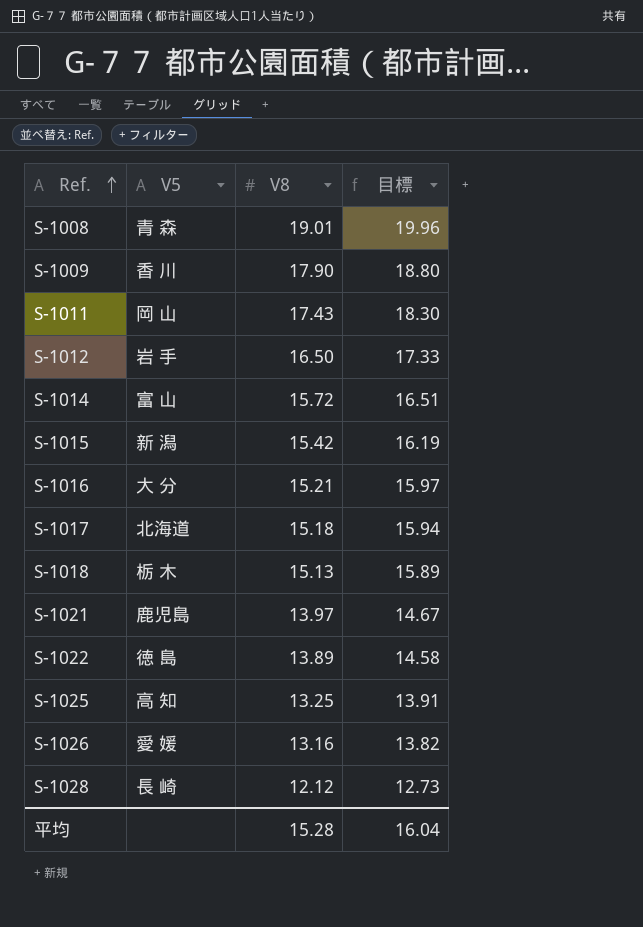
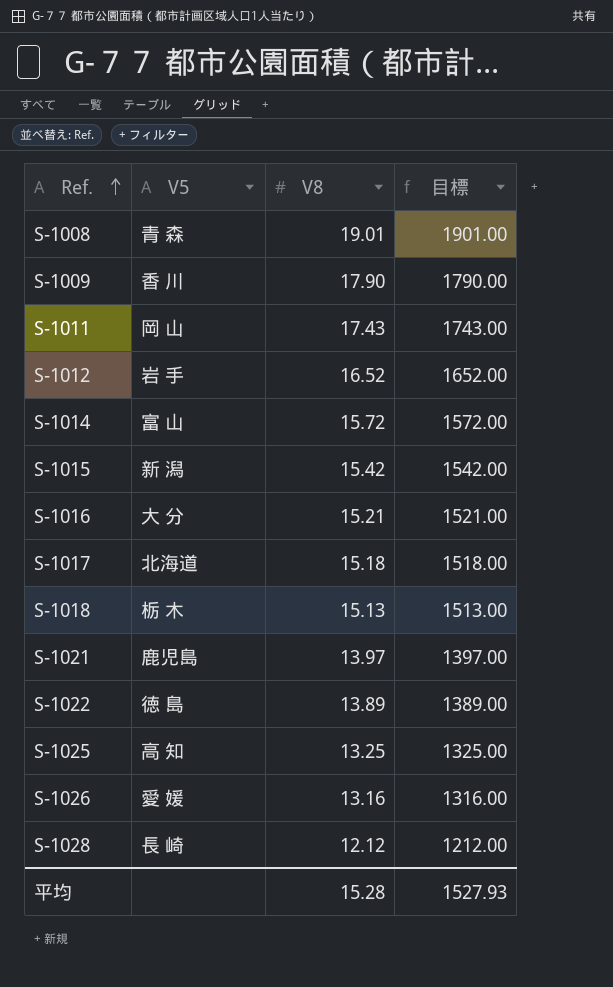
column 目標 | formula: [V8] * 1.05 -> [V8] * 100
S-1012 | V8: 16.50 -> 16.52
平均 | 目標: 16.04 -> 1527.93

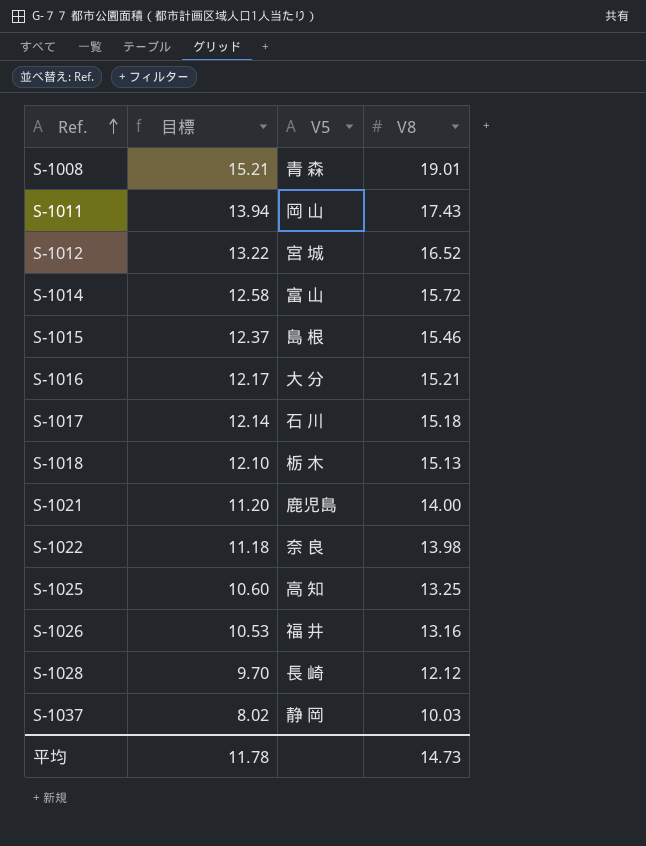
column 目標 | formula: [V8] * 100 -> [V8] * 0.8
column 目標 | position: 4 -> 2
row S-1009: 香 川 | 17.90 | 1790.00 -> none
S-1012 | V5: 岩 手 -> 宮 城
S-1015 | V5: 新 潟 -> 島 根
S-1015 | V8: 15.42 -> 15.46
S-1017 | V5: 北海道 -> 石 川
S-1021 | V8: 13.97 -> 14.00
S-1022 | V5: 徳 島 -> 奈 良
S-1022 | V8: 13.89 -> 13.98
S-1026 | V5: 愛 媛 -> 福 井
row S-1037: none -> 8.02 | 静 岡 | 10.03
平均 | 目標: 1527.93 -> 11.78
平均 | V8: 15.28 -> 14.73

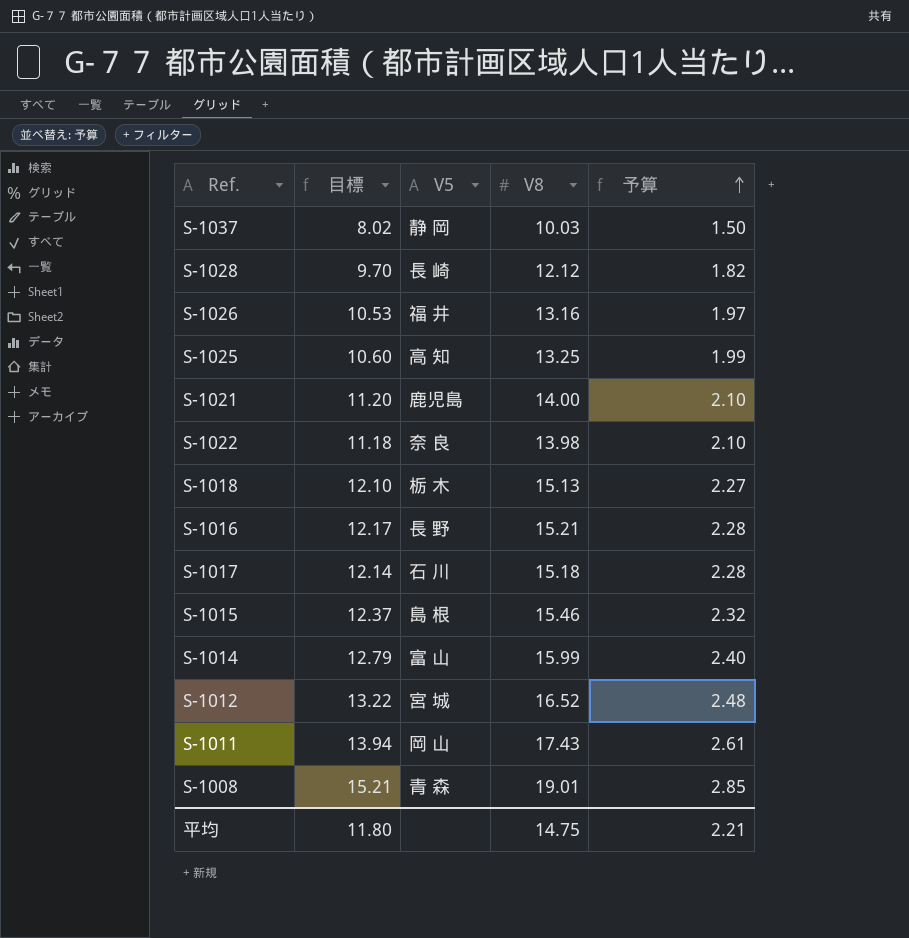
row order: Ref. ascending -> 予算 ascending
column 予算 | formula: none -> [V8] * 0.15
S-1016 | V5: 大 分 -> 長 野
S-1014 | 目標: 12.58 -> 12.79
S-1014 | V8: 15.72 -> 15.99
平均 | 目標: 11.78 -> 11.80
平均 | V8: 14.73 -> 14.75

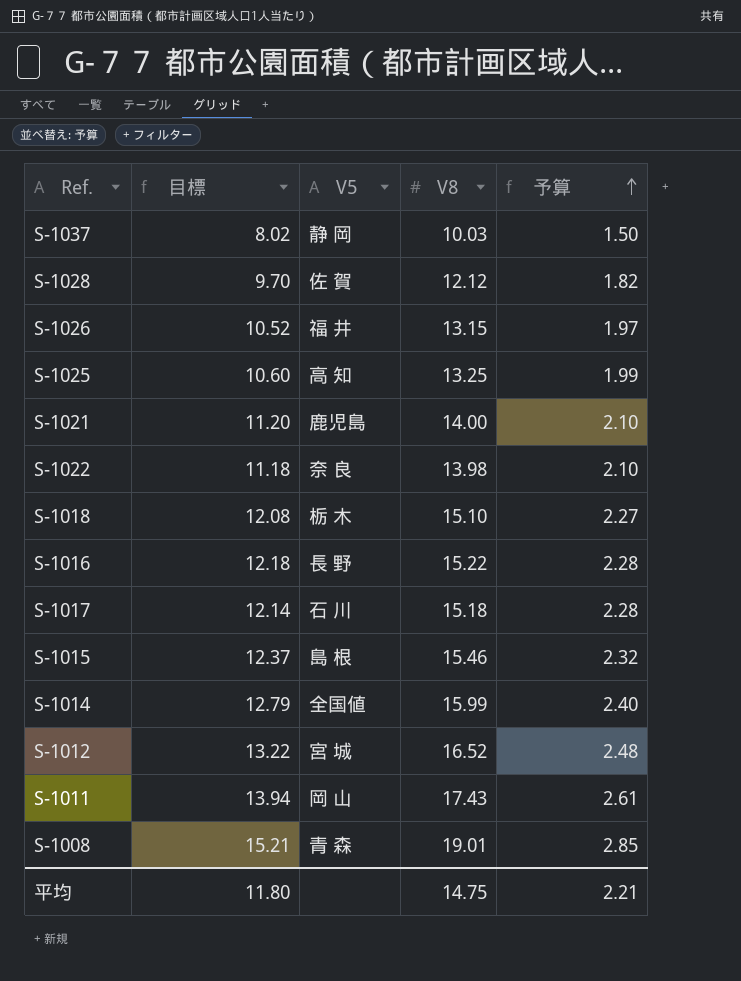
S-1028 | V5: 長 崎 -> 佐 賀
S-1026 | 目標: 10.53 -> 10.52
S-1026 | V8: 13.16 -> 13.15
S-1018 | 目標: 12.10 -> 12.08
S-1018 | V8: 15.13 -> 15.10
S-1016 | 目標: 12.17 -> 12.18
S-1016 | V8: 15.21 -> 15.22
S-1014 | V5: 富 山 -> 全国値

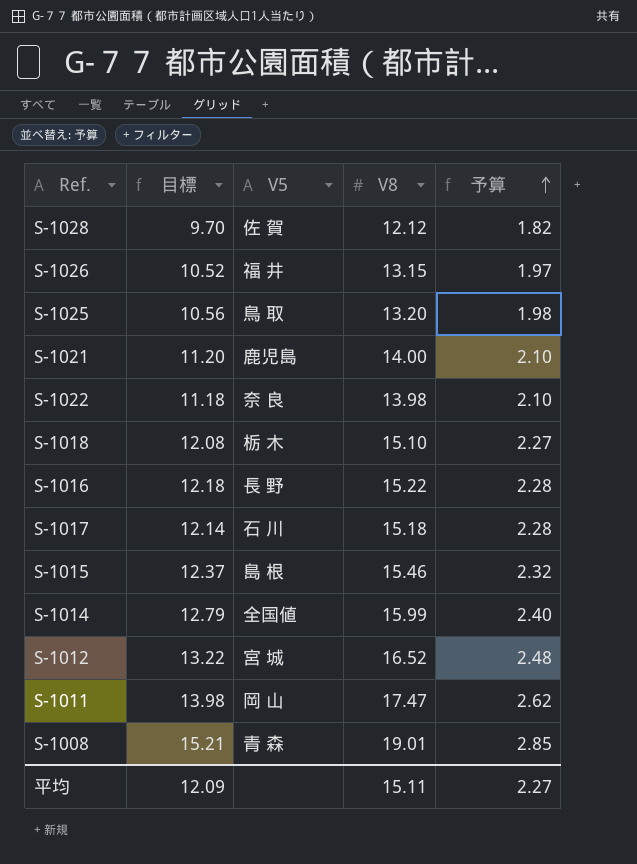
row S-1037: 8.02 | 静 岡 | 10.03 | 1.50 -> none
S-1025 | 目標: 10.60 -> 10.56
S-1025 | V5: 高 知 -> 鳥 取
S-1025 | V8: 13.25 -> 13.20
S-1025 | 予算: 1.99 -> 1.98
S-1011 | 目標: 13.94 -> 13.98
S-1011 | V8: 17.43 -> 17.47
S-1011 | 予算: 2.61 -> 2.62
平均 | 目標: 11.80 -> 12.09
平均 | V8: 14.75 -> 15.11
平均 | 予算: 2.21 -> 2.27

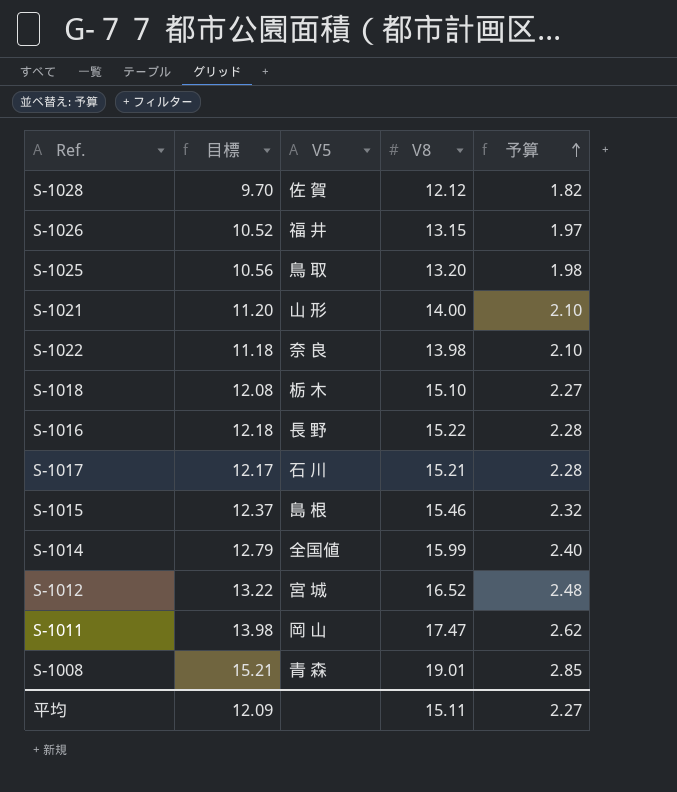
S-1021 | V5: 鹿児島 -> 山 形
S-1017 | 目標: 12.14 -> 12.17
S-1017 | V8: 15.18 -> 15.21

